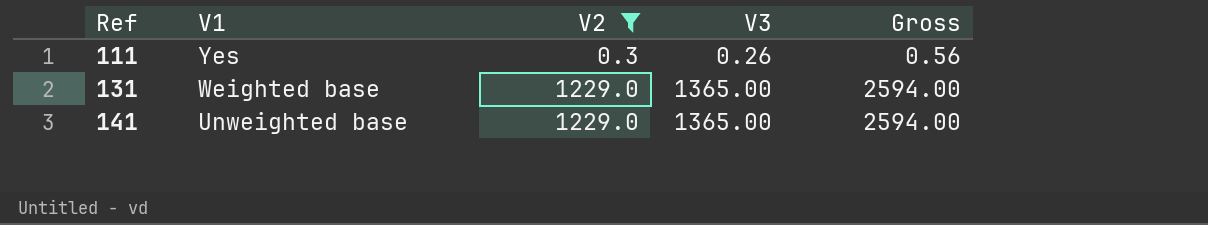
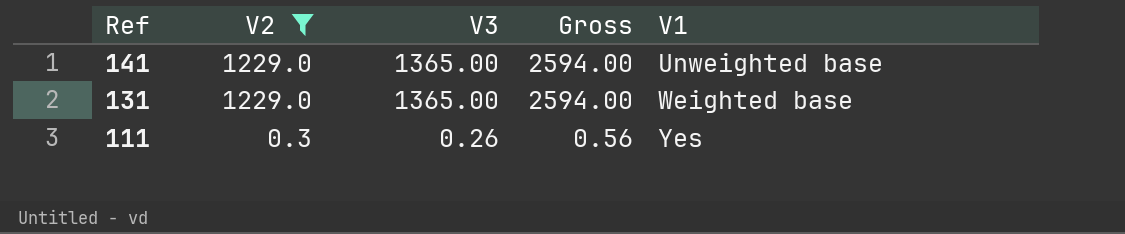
row order: Ref ascending -> Ref descending
column V1 | position: 2 -> 5

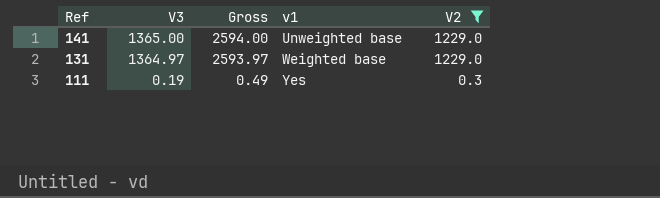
column name: V1 -> v1
column V2 | position: 2 -> 5
131 | V3: 1365.00 -> 1364.97
131 | Gross: 2594.00 -> 2593.97
111 | V3: 0.26 -> 0.19
111 | Gross: 0.56 -> 0.49

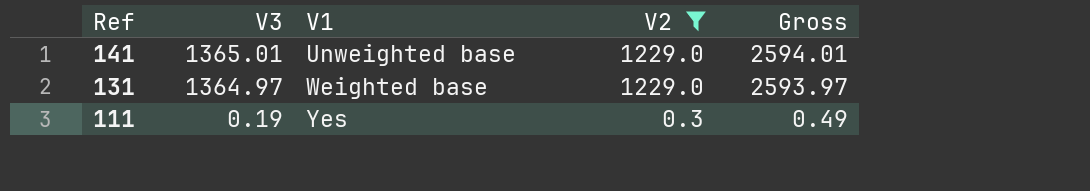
column name: v1 -> V1
column Gross | position: 3 -> 5
141 | V3: 1365.00 -> 1365.01
141 | Gross: 2594.00 -> 2594.01

